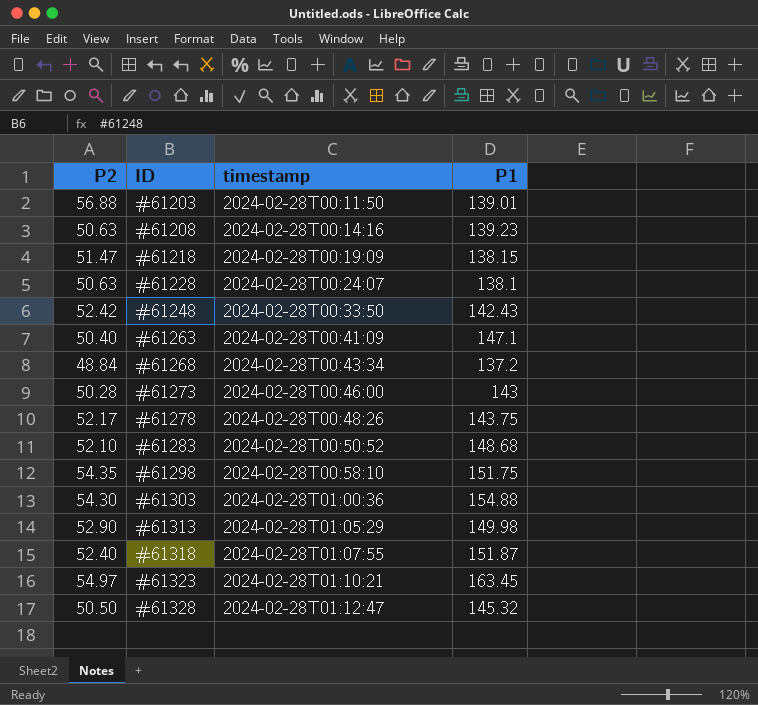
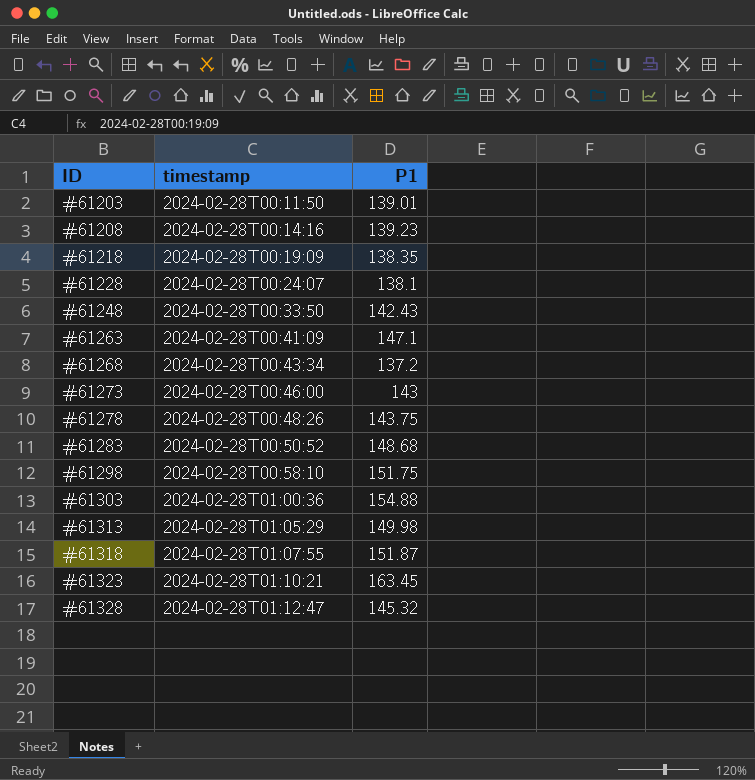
column P2 | position: 1 -> none
#61218 | P1: 138.15 -> 138.35

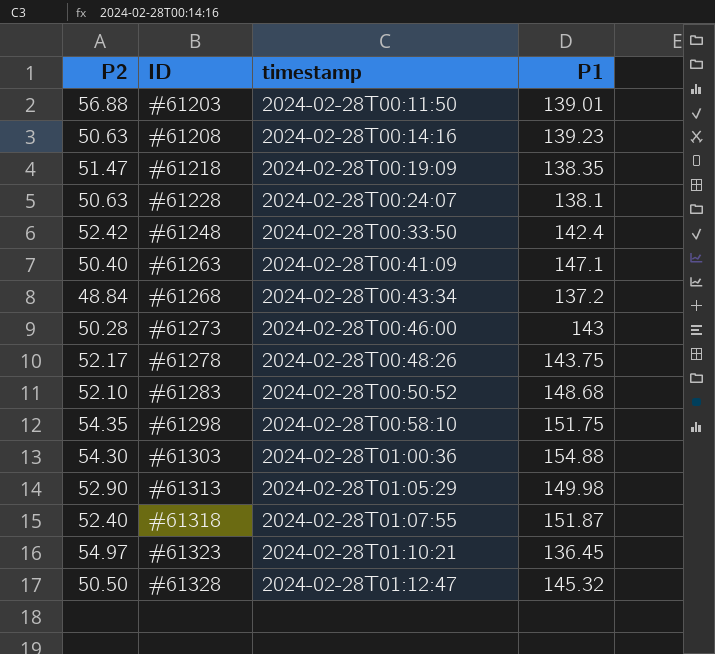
column P2 | position: none -> 1
#61248 | P1: 142.43 -> 142.4
#61323 | P1: 163.45 -> 136.45

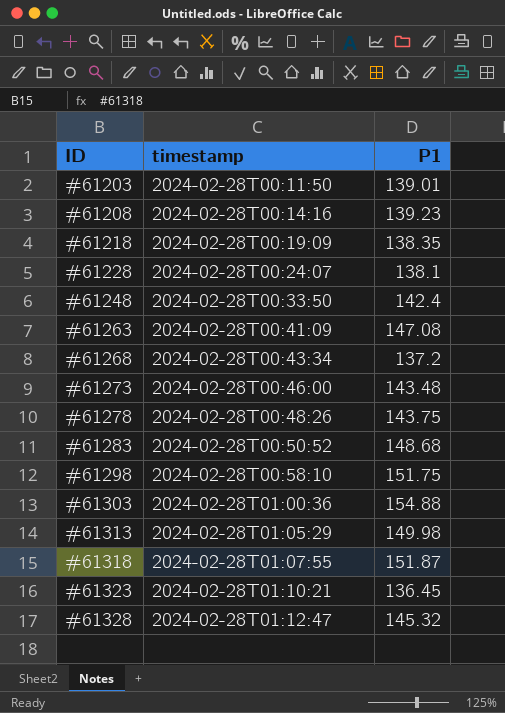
column P2 | position: 1 -> none
#61263 | P1: 147.1 -> 147.08
#61273 | P1: 143 -> 143.48

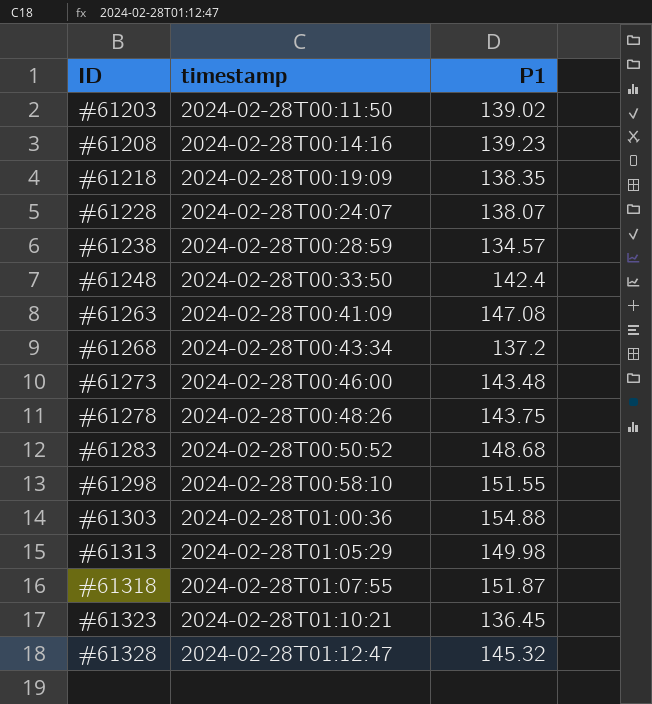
#61203 | P1: 139.01 -> 139.02
#61228 | P1: 138.1 -> 138.07
row #61238: none -> 2024-02-28T00:28:59 | 134.57
#61298 | P1: 151.75 -> 151.55

